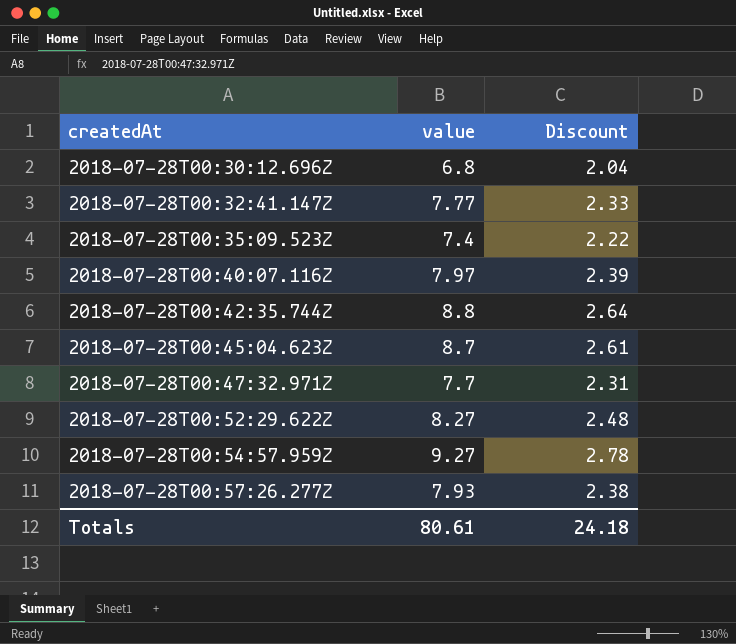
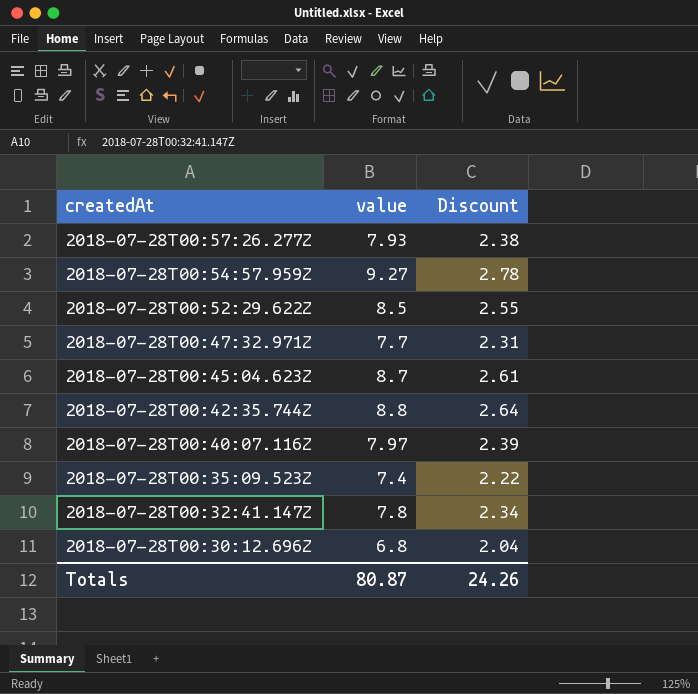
row order: createdAt ascending -> createdAt descending
2018-07-28T00:52:29.622Z | value: 8.27 -> 8.5
2018-07-28T00:52:29.622Z | Discount: 2.48 -> 2.55
2018-07-28T00:32:41.147Z | value: 7.77 -> 7.8
2018-07-28T00:32:41.147Z | Discount: 2.33 -> 2.34
Totals | value: 80.61 -> 80.87
Totals | Discount: 24.18 -> 24.26

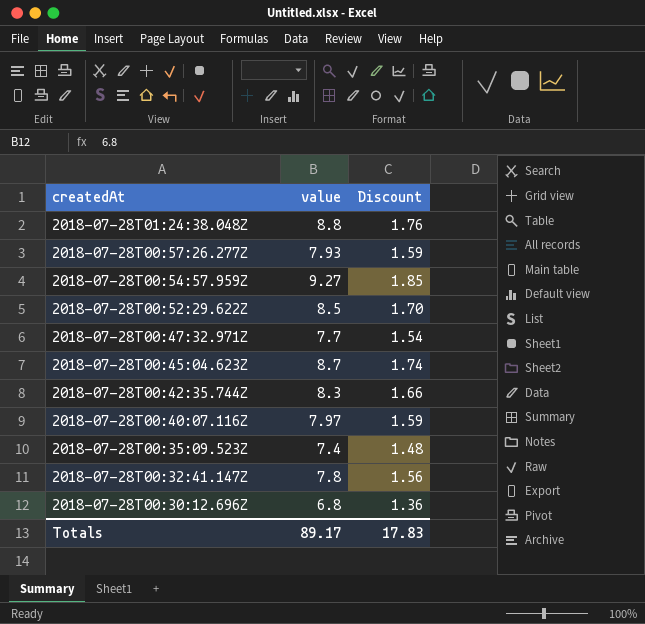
column Discount | formula: [value] * 0.3 -> [value] * 0.2
row 2018-07-28T01:24:38.048Z: none -> 8.8 | 1.76
2018-07-28T00:42:35.744Z | value: 8.8 -> 8.3
Totals | value: 80.87 -> 89.17
Totals | Discount: 24.26 -> 17.83

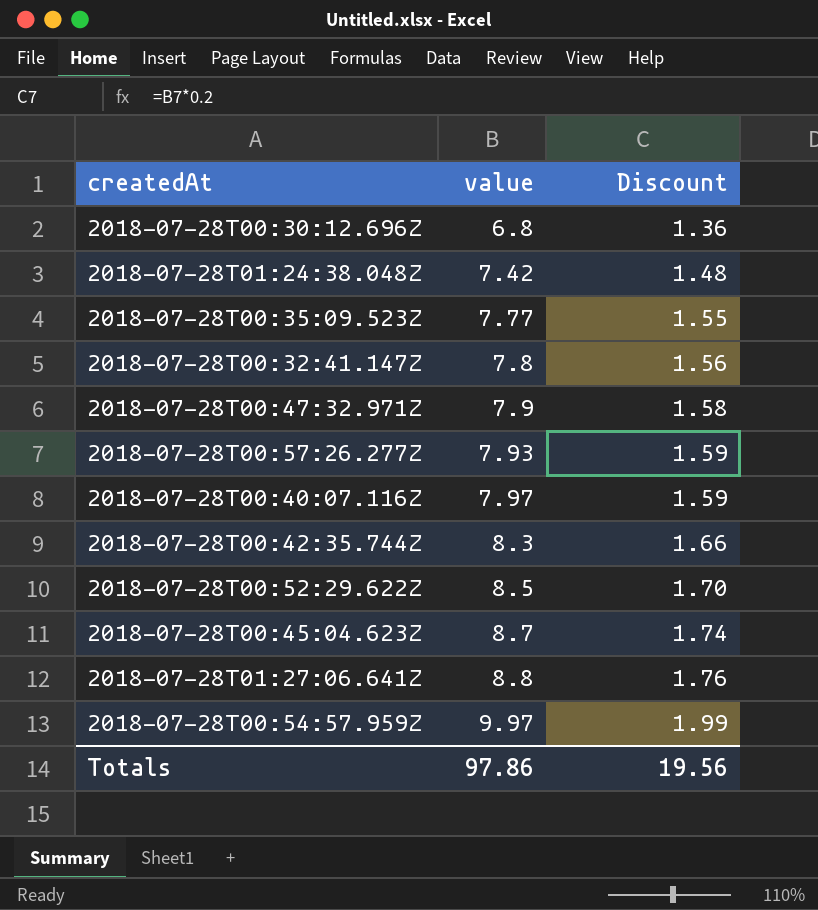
row order: createdAt descending -> value ascending
2018-07-28T01:24:38.048Z | value: 8.8 -> 7.42
2018-07-28T01:24:38.048Z | Discount: 1.76 -> 1.48
2018-07-28T00:35:09.523Z | value: 7.4 -> 7.77
2018-07-28T00:35:09.523Z | Discount: 1.48 -> 1.55
2018-07-28T00:47:32.971Z | value: 7.7 -> 7.9
2018-07-28T00:47:32.971Z | Discount: 1.54 -> 1.58
row 2018-07-28T01:27:06.641Z: none -> 8.8 | 1.76
2018-07-28T00:54:57.959Z | value: 9.27 -> 9.97
2018-07-28T00:54:57.959Z | Discount: 1.85 -> 1.99
Totals | value: 89.17 -> 97.86
Totals | Discount: 17.83 -> 19.56

